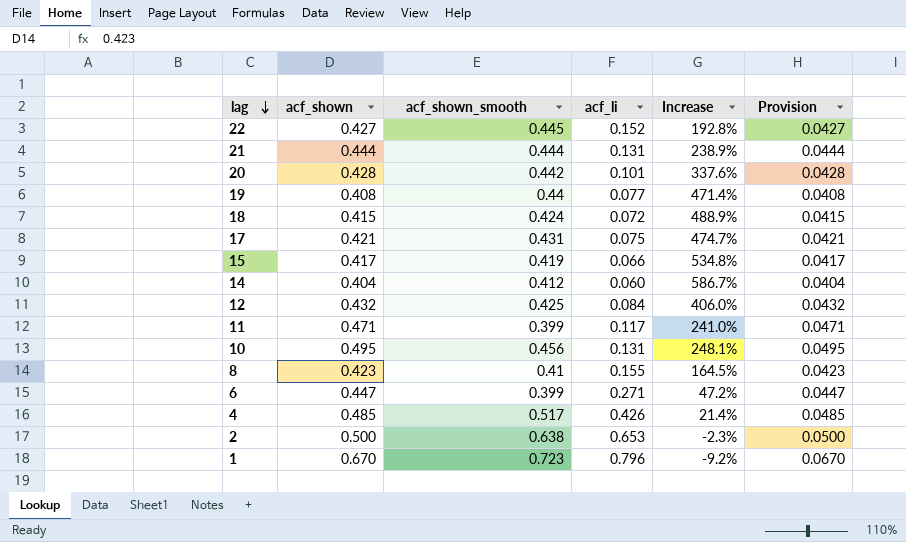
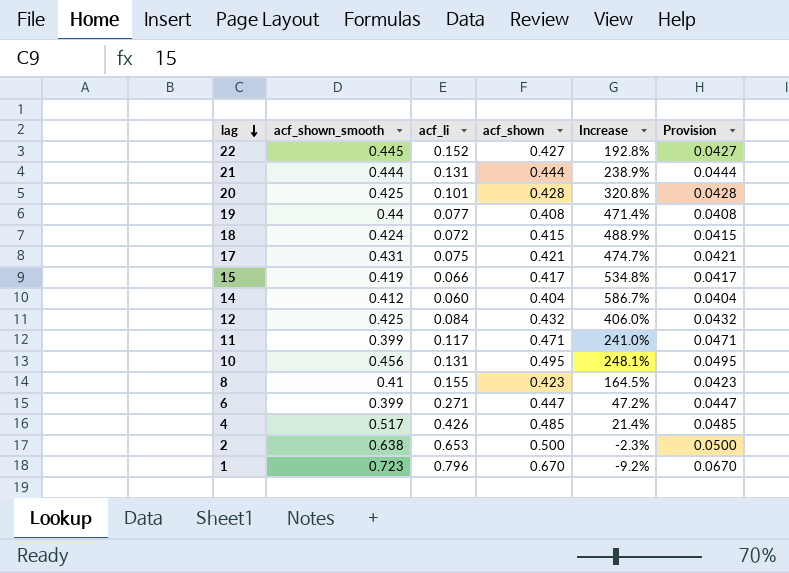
column acf_shown | position: 2 -> 4
20 | acf_shown_smooth: 0.442 -> 0.425
20 | Increase: 337.6% -> 320.8%

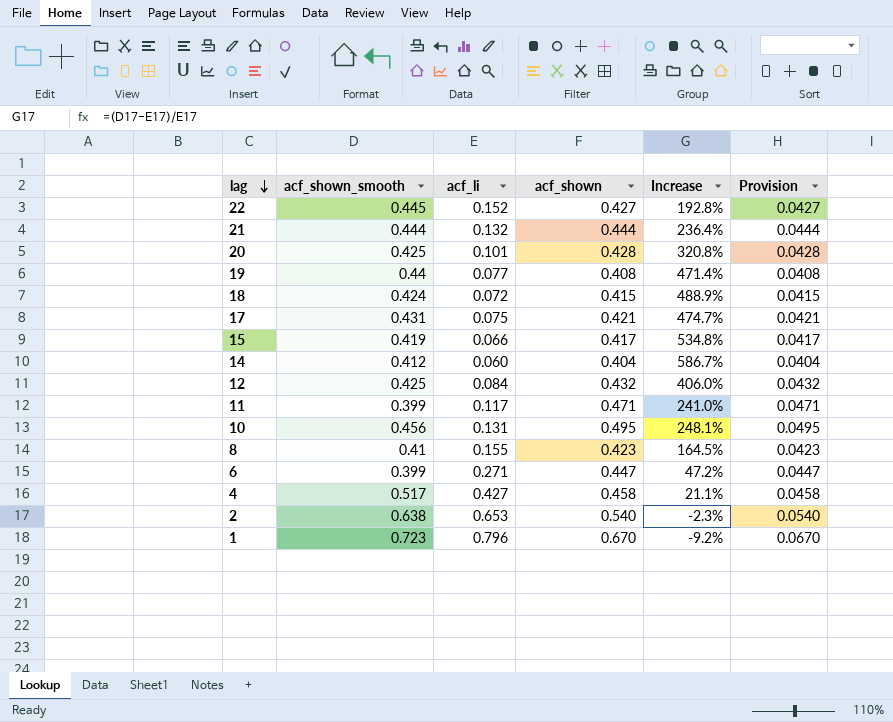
21 | acf_li: 0.131 -> 0.132
21 | Increase: 238.9% -> 236.4%
4 | acf_li: 0.426 -> 0.427
4 | acf_shown: 0.485 -> 0.458
4 | Increase: 21.4% -> 21.1%
4 | Provision: 0.0485 -> 0.0458
2 | acf_shown: 0.500 -> 0.540
2 | Provision: 0.0500 -> 0.0540

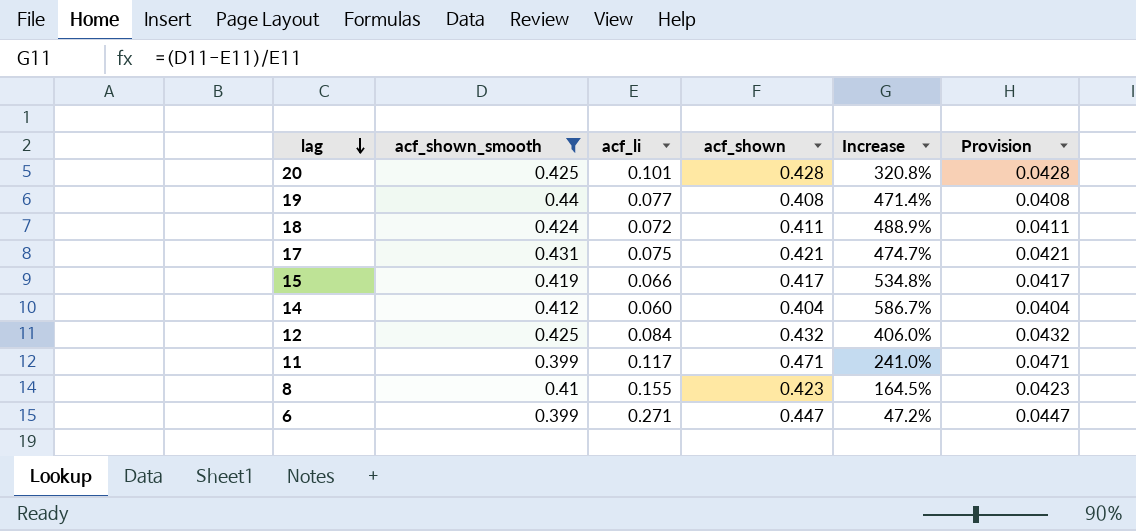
filter: none -> acf_shown_smooth <= 0.44
18 | acf_shown: 0.415 -> 0.411
18 | Provision: 0.0415 -> 0.0411

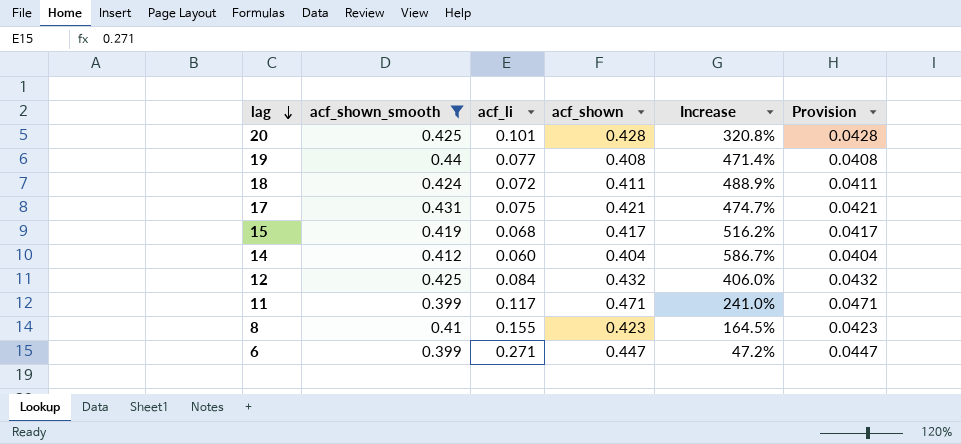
15 | acf_li: 0.066 -> 0.068
15 | Increase: 534.8% -> 516.2%

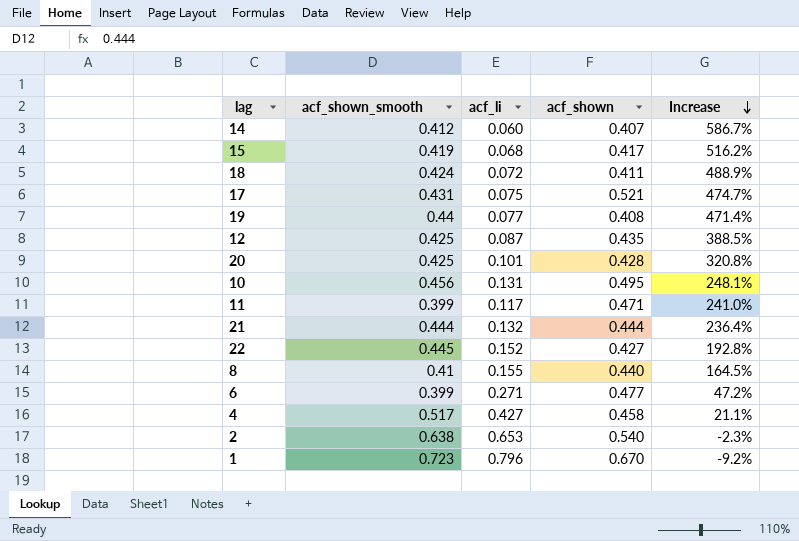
filter: acf_shown_smooth <= 0.44 -> none
row order: lag descending -> Increase descending
column Provision | formula: [acf_shown] * 0.1 -> none
14 | acf_shown: 0.404 -> 0.407
17 | acf_shown: 0.421 -> 0.521
12 | acf_li: 0.084 -> 0.087
12 | acf_shown: 0.432 -> 0.435
12 | Increase: 406.0% -> 388.5%
8 | acf_shown: 0.423 -> 0.440
6 | acf_shown: 0.447 -> 0.477

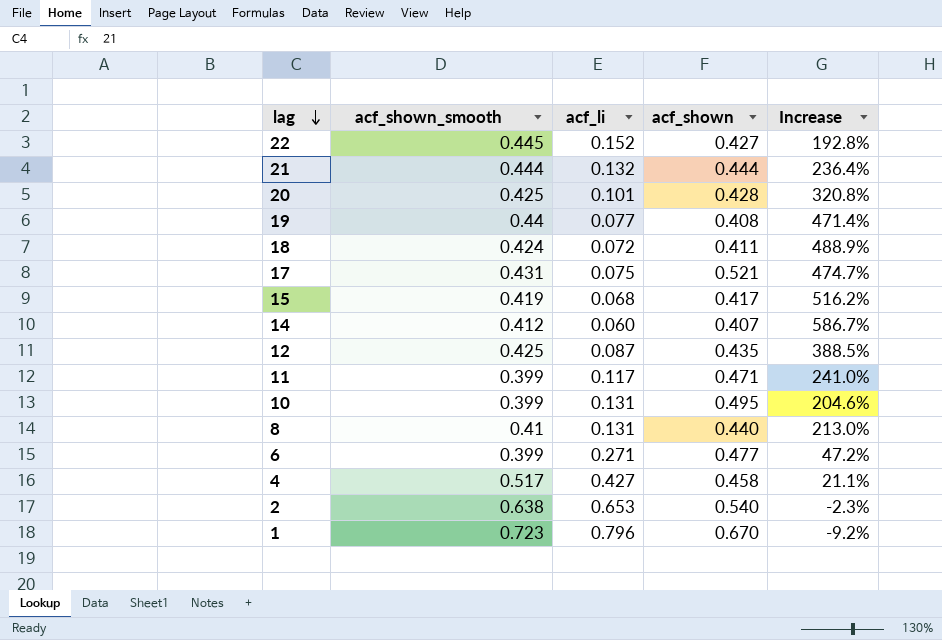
row order: Increase descending -> lag descending
10 | acf_shown_smooth: 0.456 -> 0.399
10 | Increase: 248.1% -> 204.6%
8 | acf_li: 0.155 -> 0.131
8 | Increase: 164.5% -> 213.0%

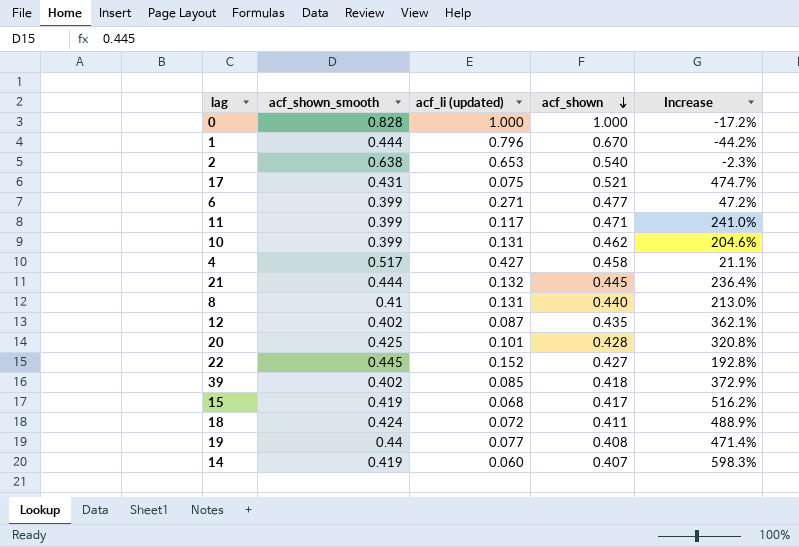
row order: lag descending -> acf_shown descending
column name: acf_li -> acf_li (updated)
row 0: none -> 0.828 | 1.000 | 1.000 | -17.2%
1 | acf_shown_smooth: 0.723 -> 0.444
1 | Increase: -9.2% -> -44.2%
10 | acf_shown: 0.495 -> 0.462
21 | acf_shown: 0.444 -> 0.445
12 | acf_shown_smooth: 0.425 -> 0.402
12 | Increase: 388.5% -> 362.1%
row 39: none -> 0.402 | 0.085 | 0.418 | 372.9%
14 | acf_shown_smooth: 0.412 -> 0.419
14 | Increase: 586.7% -> 598.3%

